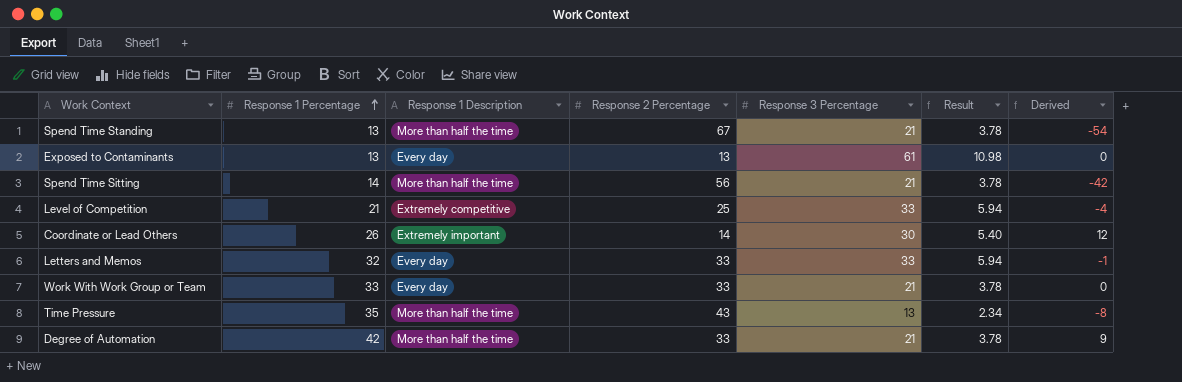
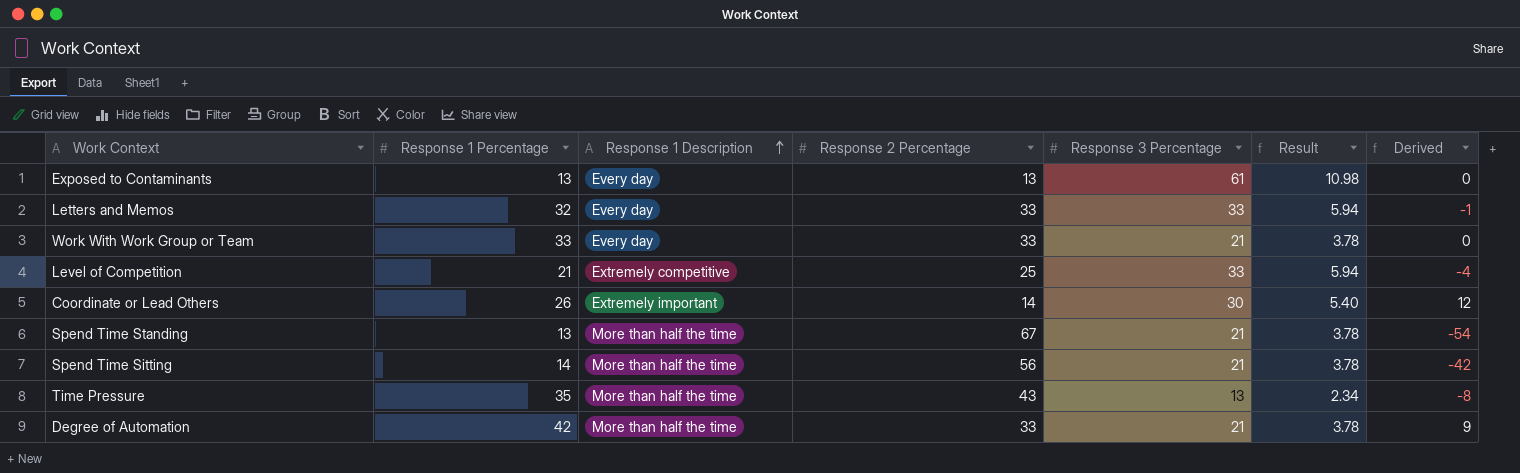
row order: Response 1 Percentage ascending -> Response 1 Description ascending

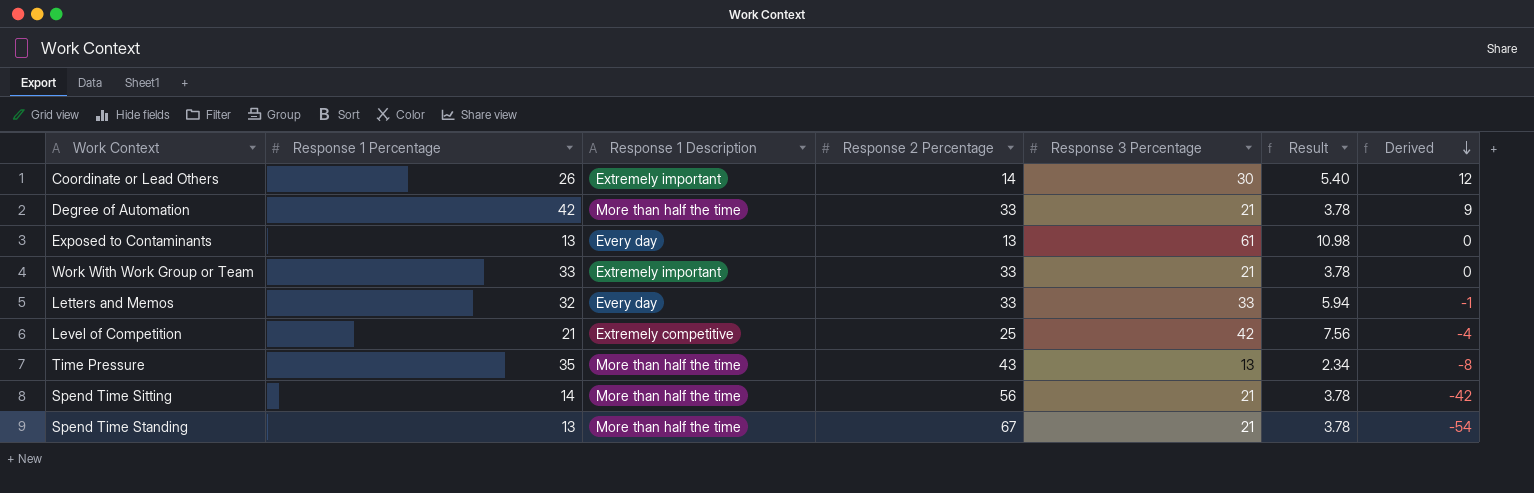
row order: Response 1 Description ascending -> Derived descending
Work With Work Group or Team | Response 1 Description: Every day -> Extremely important
Level of Competition | Response 3 Percentage: 33 -> 42
Level of Competition | Result: 5.94 -> 7.56

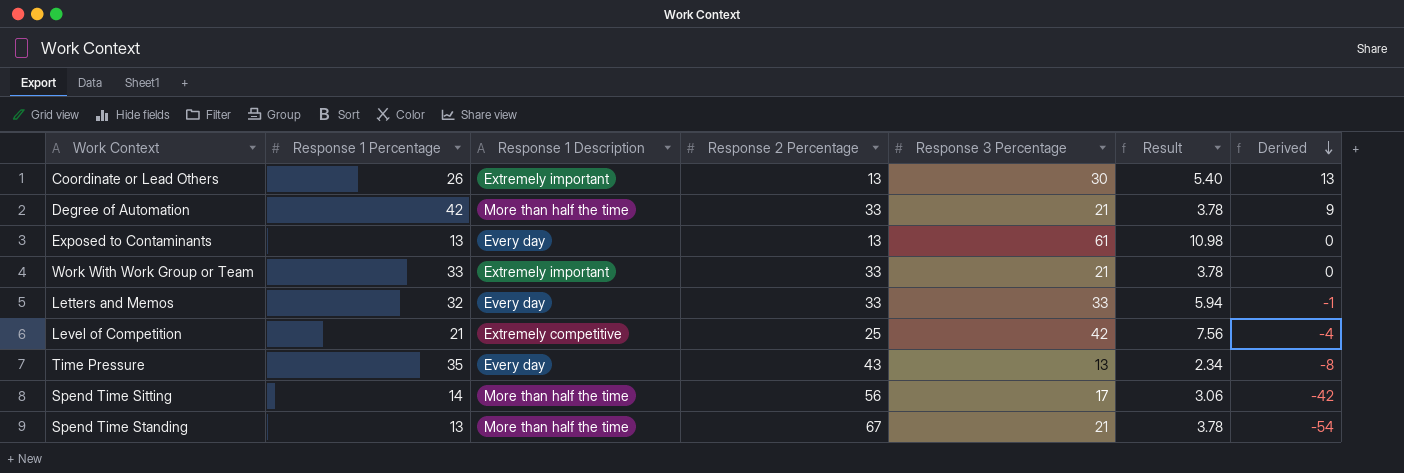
Coordinate or Lead Others | Response 2 Percentage: 14 -> 13
Coordinate or Lead Others | Derived: 12 -> 13
Time Pressure | Response 1 Description: More than half the time -> Every day
Spend Time Sitting | Response 3 Percentage: 21 -> 17
Spend Time Sitting | Result: 3.78 -> 3.06

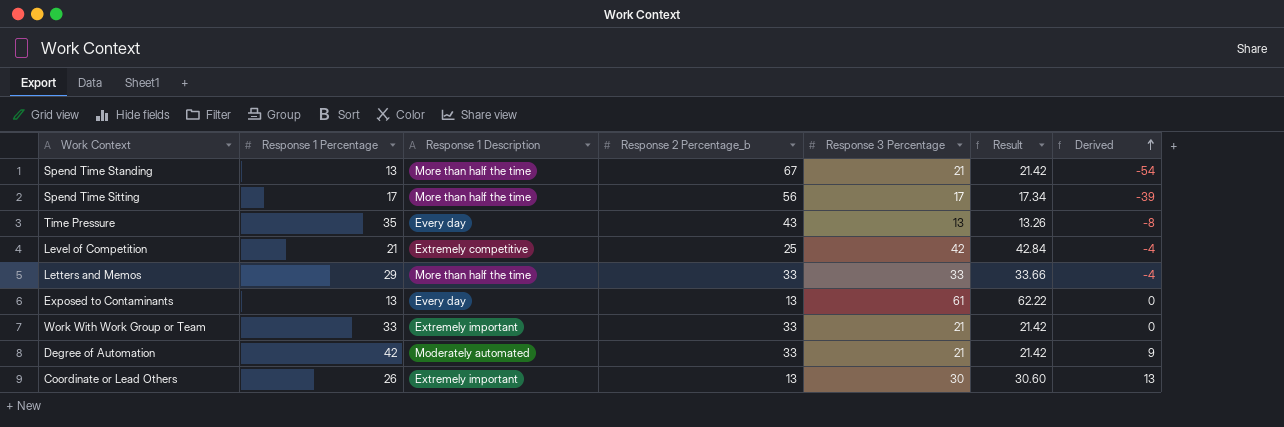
row order: Derived descending -> Derived ascending
column name: Response 2 Percentage -> Response 2 Percentage_b
column Result | formula: [Response 3 Percentage] * 0.18 -> [Response 3 Percentage] * 1.02
Spend Time Sitting | Response 1 Percentage: 14 -> 17
Spend Time Sitting | Derived: -42 -> -39
Letters and Memos | Response 1 Percentage: 32 -> 29
Letters and Memos | Response 1 Description: Every day -> More than half the time
Letters and Memos | Derived: -1 -> -4
Degree of Automation | Response 1 Description: More than half the time -> Moderately automated

